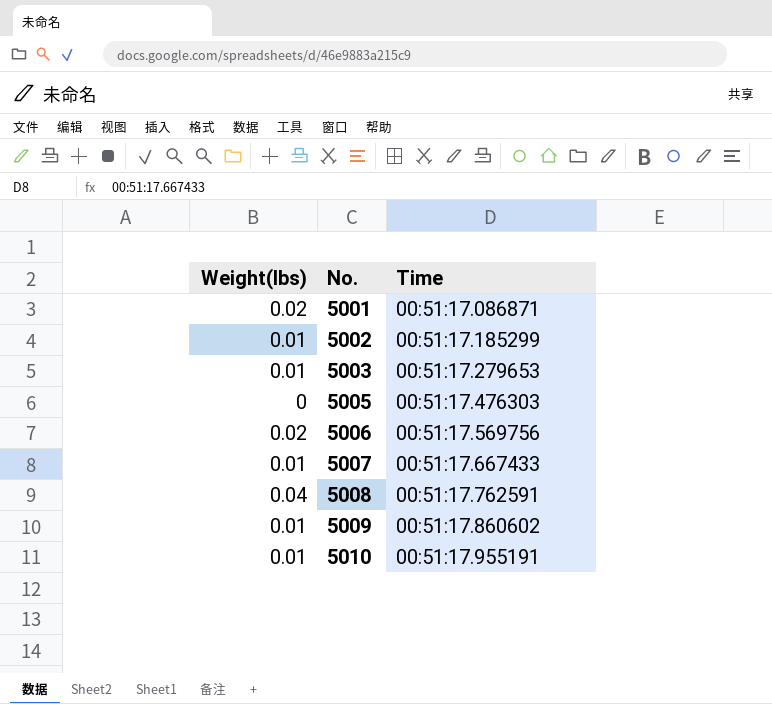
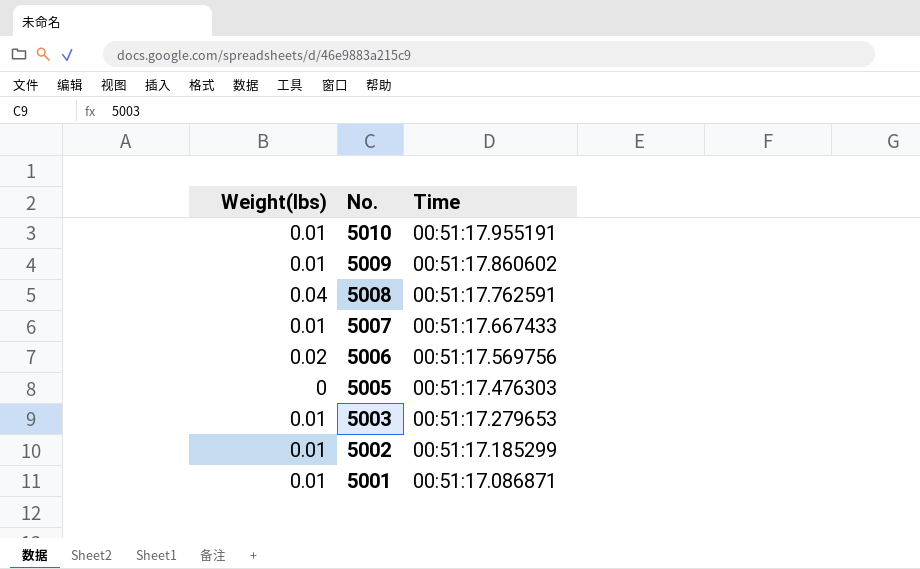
row order: No. ascending -> No. descending
5001 | Weight(lbs): 0.02 -> 0.01

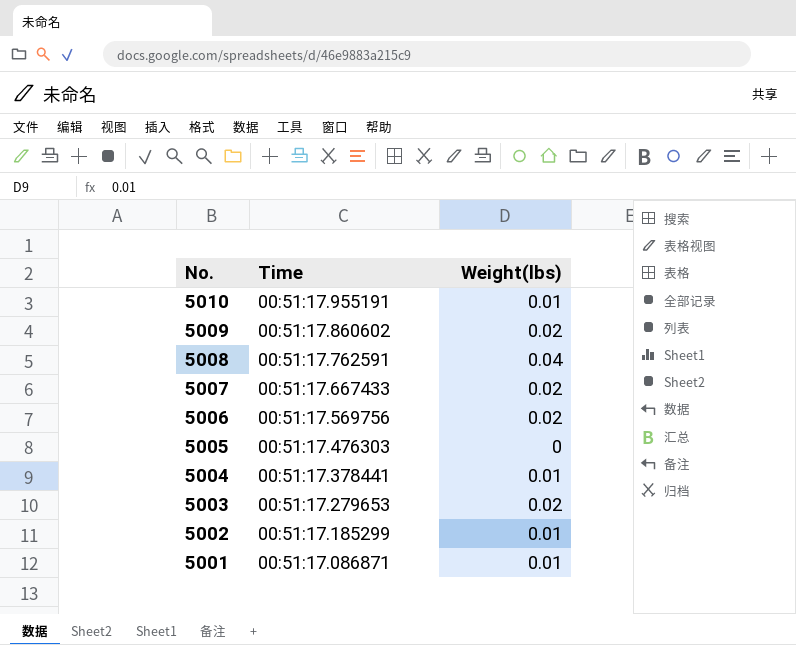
column Weight(lbs) | position: 1 -> 3
5009 | Weight(lbs): 0.01 -> 0.02
5007 | Weight(lbs): 0.01 -> 0.02
row 5004: none -> 00:51:17.378441 | 0.01
5003 | Weight(lbs): 0.01 -> 0.02

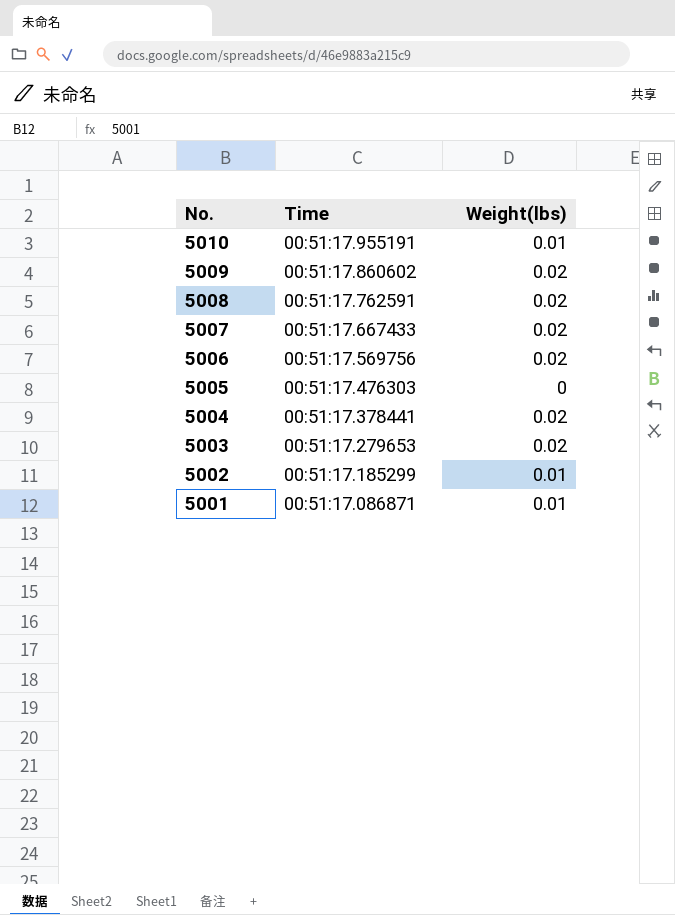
5008 | Weight(lbs): 0.04 -> 0.02
5004 | Weight(lbs): 0.01 -> 0.02

